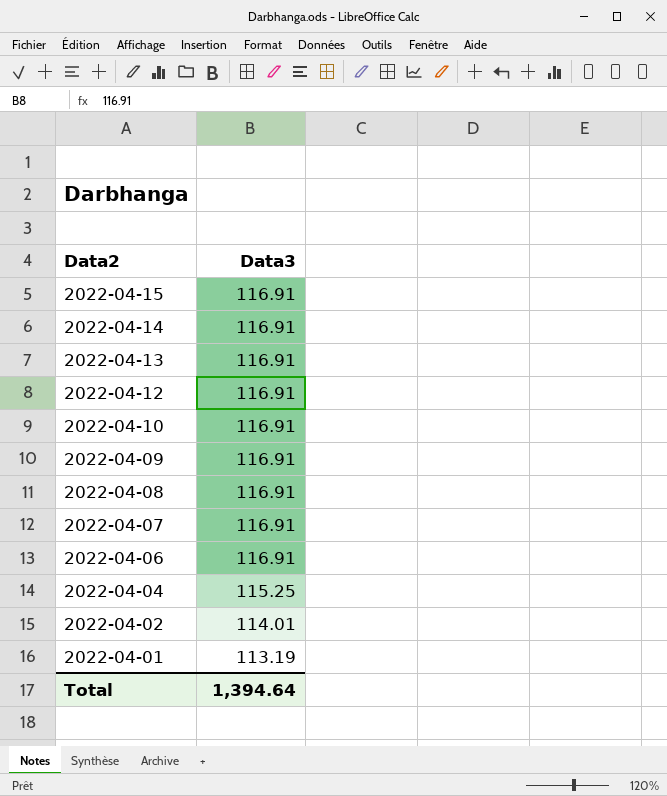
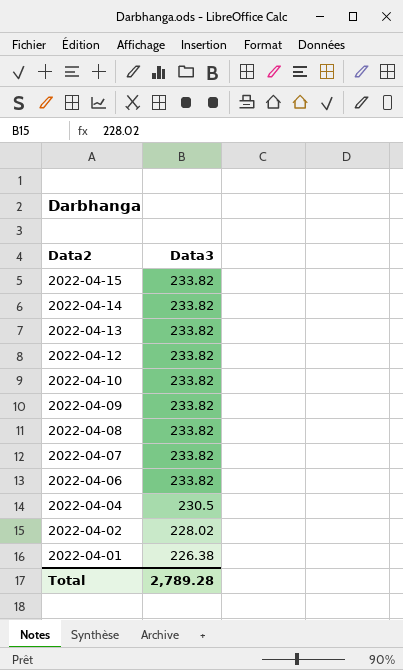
2022-04-15 | Data3: 116.91 -> 233.82
2022-04-14 | Data3: 116.91 -> 233.82
2022-04-13 | Data3: 116.91 -> 233.82
2022-04-12 | Data3: 116.91 -> 233.82
2022-04-10 | Data3: 116.91 -> 233.82
2022-04-09 | Data3: 116.91 -> 233.82
2022-04-08 | Data3: 116.91 -> 233.82
2022-04-07 | Data3: 116.91 -> 233.82
2022-04-06 | Data3: 116.91 -> 233.82
2022-04-04 | Data3: 115.25 -> 230.5
2022-04-02 | Data3: 114.01 -> 228.02
2022-04-01 | Data3: 113.19 -> 226.38
Total | Data3: 1,394.64 -> 2,789.28

